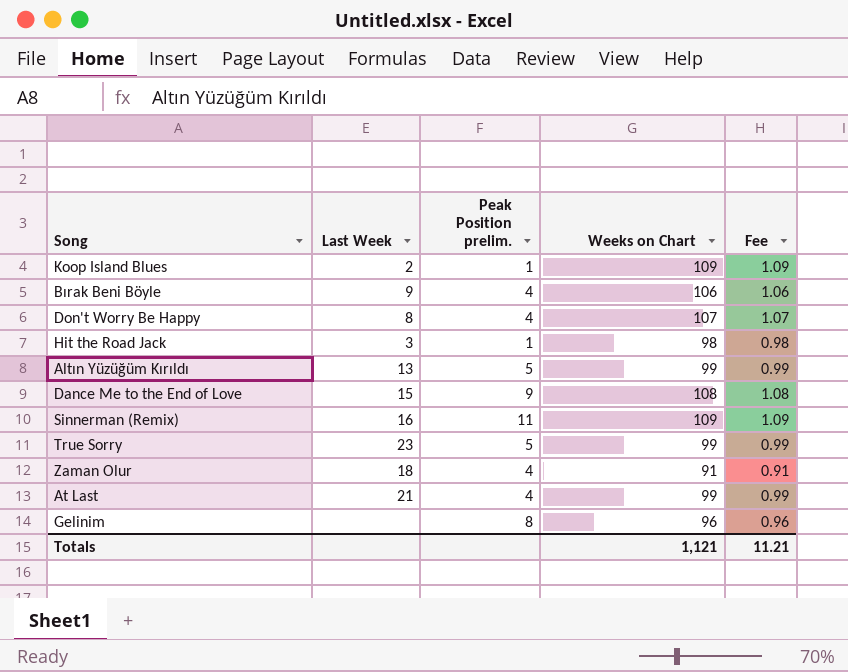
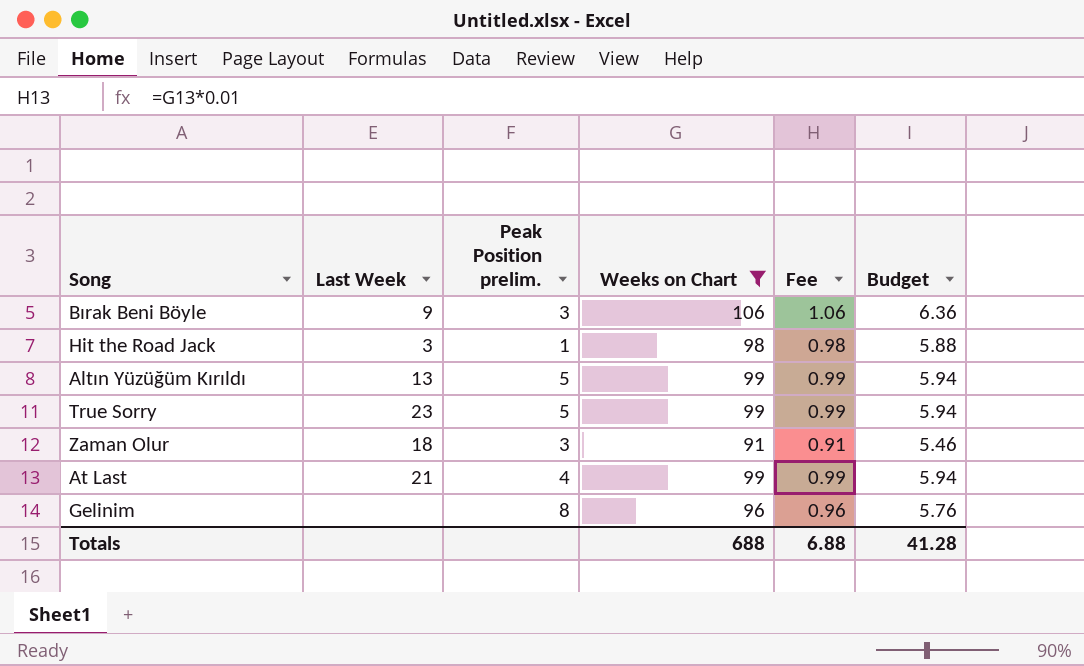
filter: none -> Weeks on Chart <= 106
column Budget | formula: none -> [Weeks on Chart] * 0.06
Bırak Beni Böyle | Peak Position prelim.: 4 -> 3
Zaman Olur | Peak Position prelim.: 4 -> 3
Totals | Weeks on Chart: 1,121 -> 688
Totals | Fee: 11.21 -> 6.88

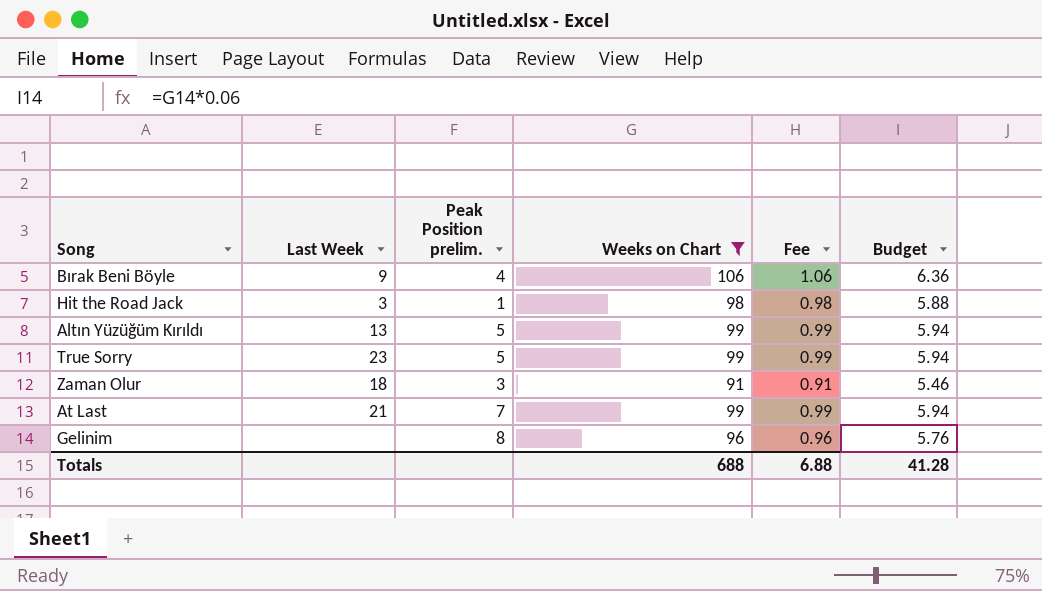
Bırak Beni Böyle | Peak Position prelim.: 3 -> 4
At Last | Peak Position prelim.: 4 -> 7

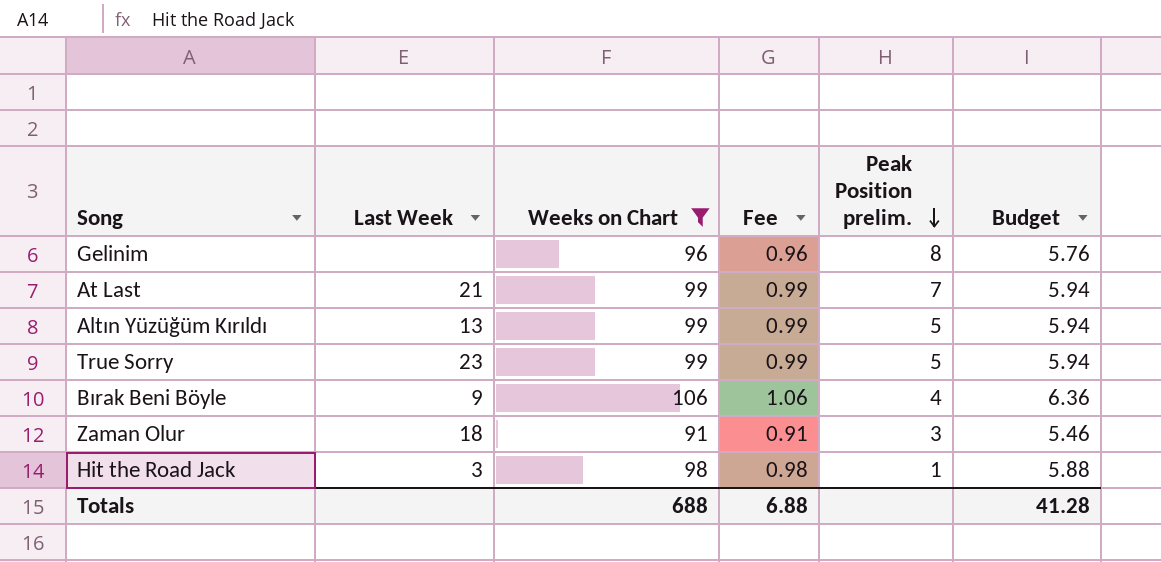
row order: none -> Peak Position prelim. descending
column Peak Position prelim. | position: 3 -> 5

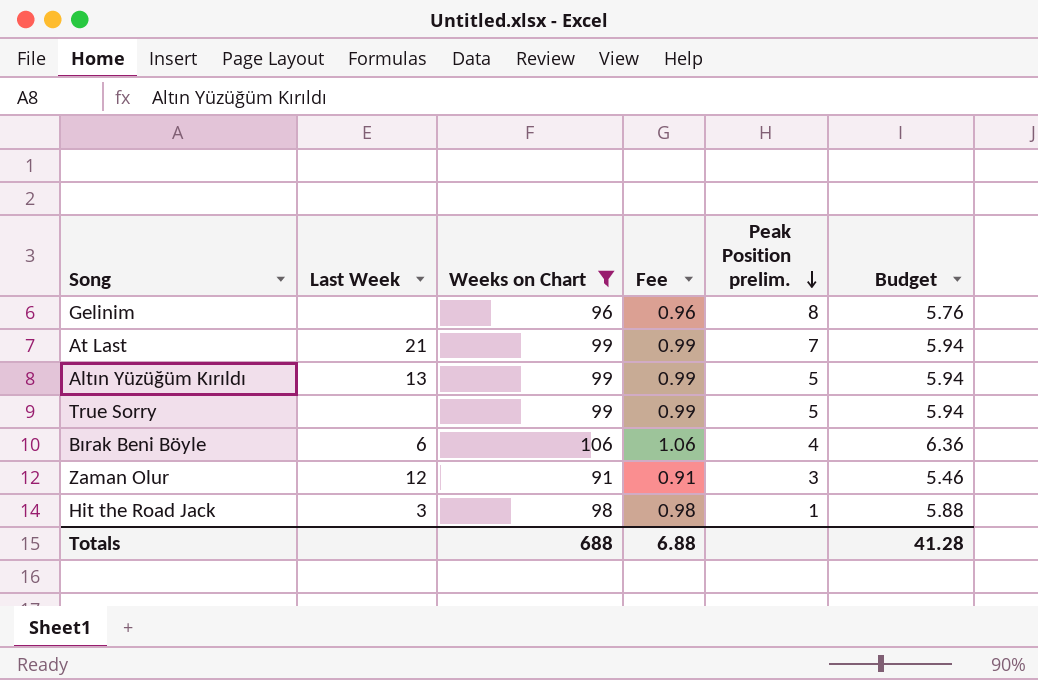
True Sorry | Last Week: 23 -> none
Bırak Beni Böyle | Last Week: 9 -> 6
Zaman Olur | Last Week: 18 -> 12

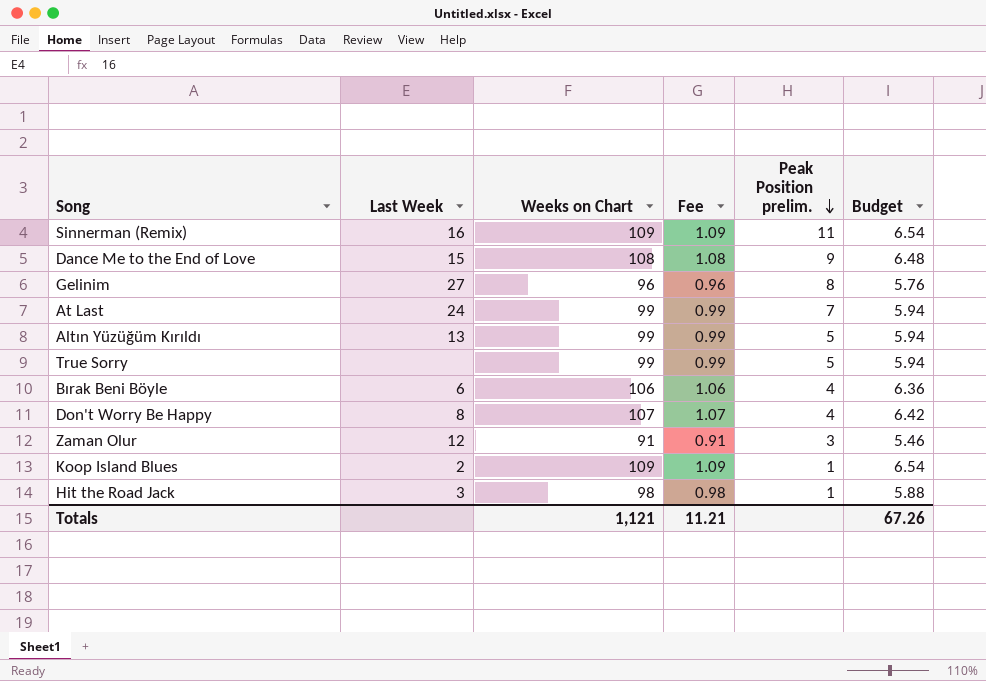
filter: Weeks on Chart <= 106 -> none
Gelinim | Last Week: none -> 27
At Last | Last Week: 21 -> 24
Totals | Weeks on Chart: 688 -> 1,121
Totals | Fee: 6.88 -> 11.21
Totals | Budget: 41.28 -> 67.26

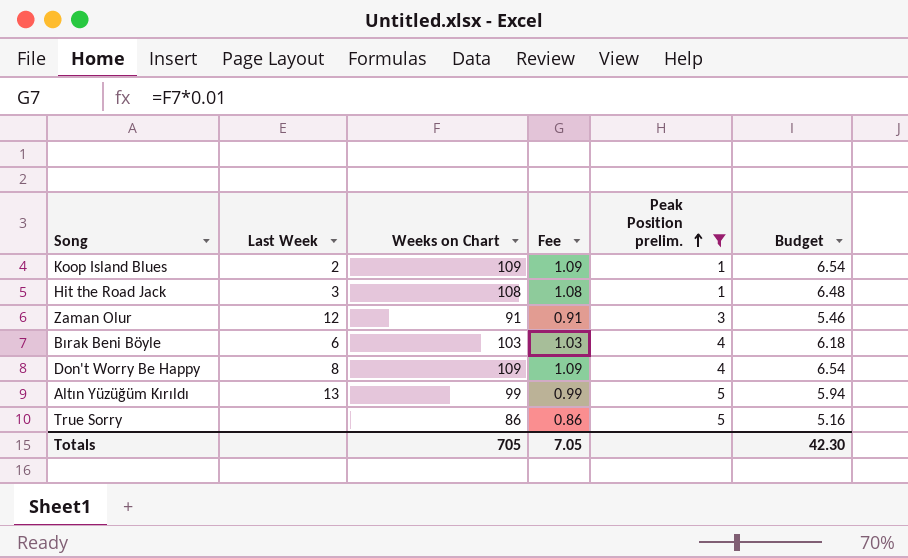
filter: none -> Peak Position prelim. <= 5
row order: Peak Position prelim. descending -> Peak Position prelim. ascending
Hit the Road Jack | Weeks on Chart: 98 -> 108
Hit the Road Jack | Fee: 0.98 -> 1.08
Hit the Road Jack | Budget: 5.88 -> 6.48
Bırak Beni Böyle | Weeks on Chart: 106 -> 103
Bırak Beni Böyle | Fee: 1.06 -> 1.03
Bırak Beni Böyle | Budget: 6.36 -> 6.18
Don't Worry Be Happy | Weeks on Chart: 107 -> 109
Don't Worry Be Happy | Fee: 1.07 -> 1.09
Don't Worry Be Happy | Budget: 6.42 -> 6.54
True Sorry | Weeks on Chart: 99 -> 86
True Sorry | Fee: 0.99 -> 0.86
True Sorry | Budget: 5.94 -> 5.16
Totals | Weeks on Chart: 1,121 -> 705
Totals | Fee: 11.21 -> 7.05
Totals | Budget: 67.26 -> 42.30

